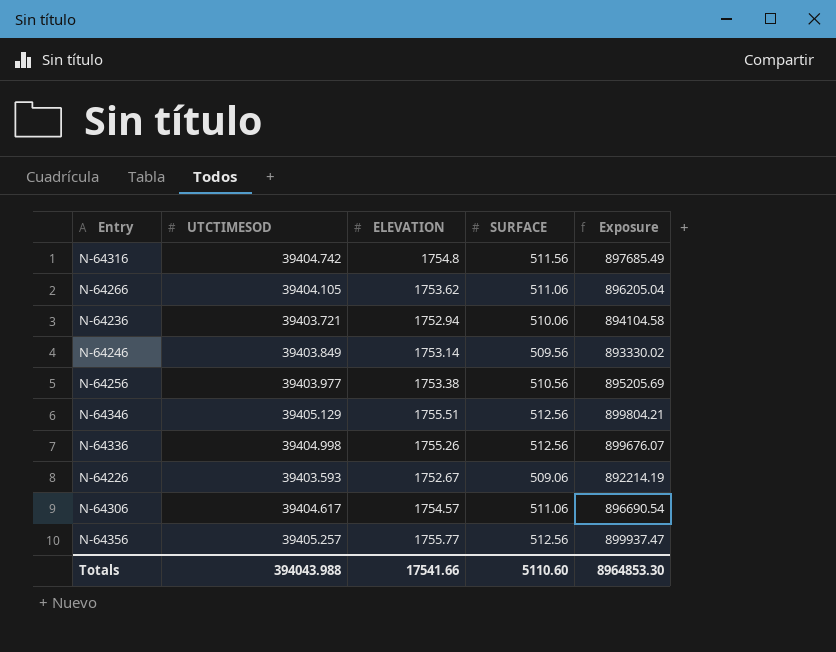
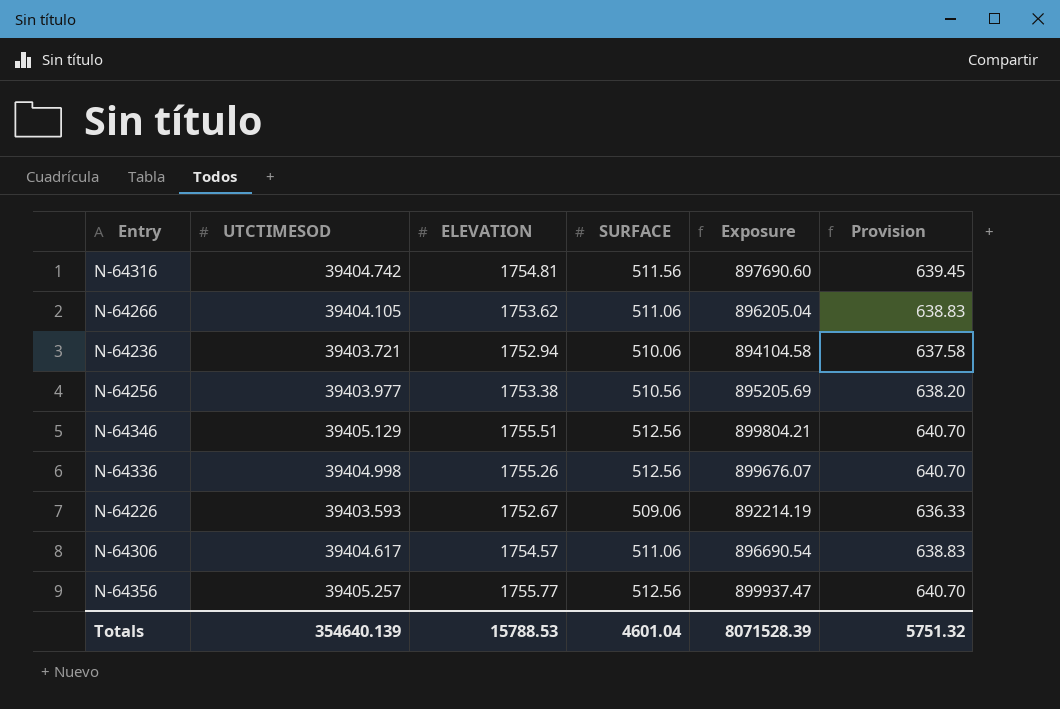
column Provision | formula: none -> [SURFACE] * 1.25
row N-64246: 39403.849 | 1753.14 | 509.56 | 893330.02 -> none
N-64316 | ELEVATION: 1754.8 -> 1754.81
N-64316 | Exposure: 897685.49 -> 897690.60
Totals | UTCTIMESOD: 394043.988 -> 354640.139
Totals | ELEVATION: 17541.66 -> 15788.53
Totals | SURFACE: 5110.60 -> 4601.04
Totals | Exposure: 8964853.30 -> 8071528.39

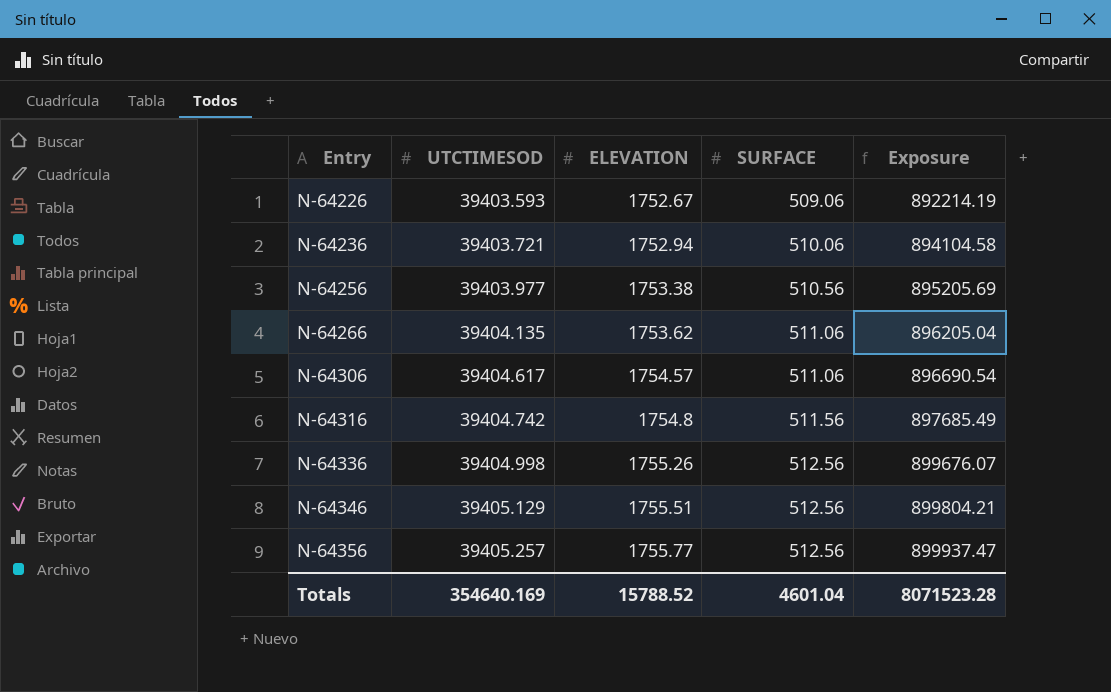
row order: none -> Entry ascending
column Provision | formula: [SURFACE] * 1.25 -> none
N-64266 | UTCTIMESOD: 39404.105 -> 39404.135
N-64316 | ELEVATION: 1754.81 -> 1754.8
N-64316 | Exposure: 897690.60 -> 897685.49
Totals | UTCTIMESOD: 354640.139 -> 354640.169
Totals | ELEVATION: 15788.53 -> 15788.52
Totals | Exposure: 8071528.39 -> 8071523.28

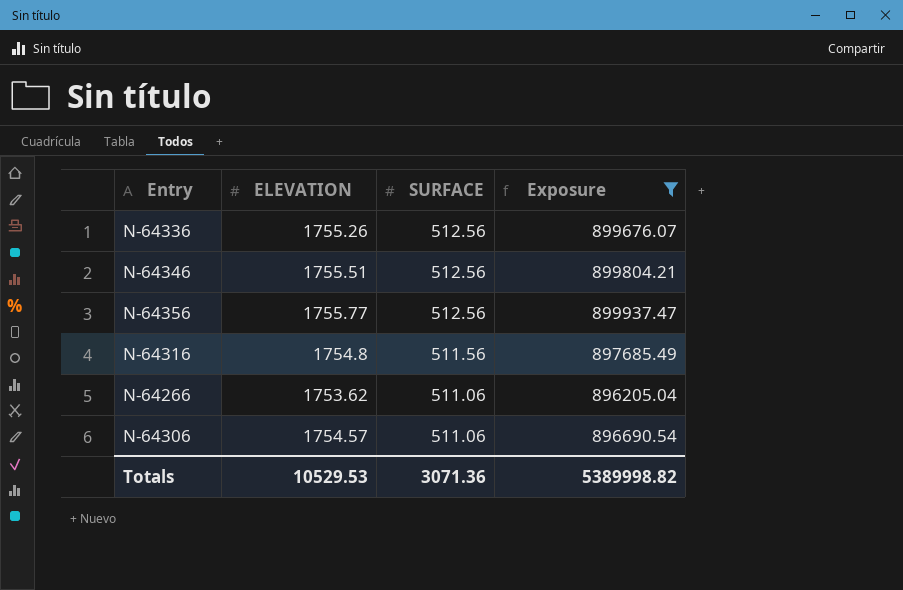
filter: none -> Exposure >= 896205.04
row order: Entry ascending -> SURFACE descending
column UTCTIMESOD | position: 2 -> none
Totals | ELEVATION: 15788.52 -> 10529.53
Totals | SURFACE: 4601.04 -> 3071.36
Totals | Exposure: 8071523.28 -> 5389998.82

